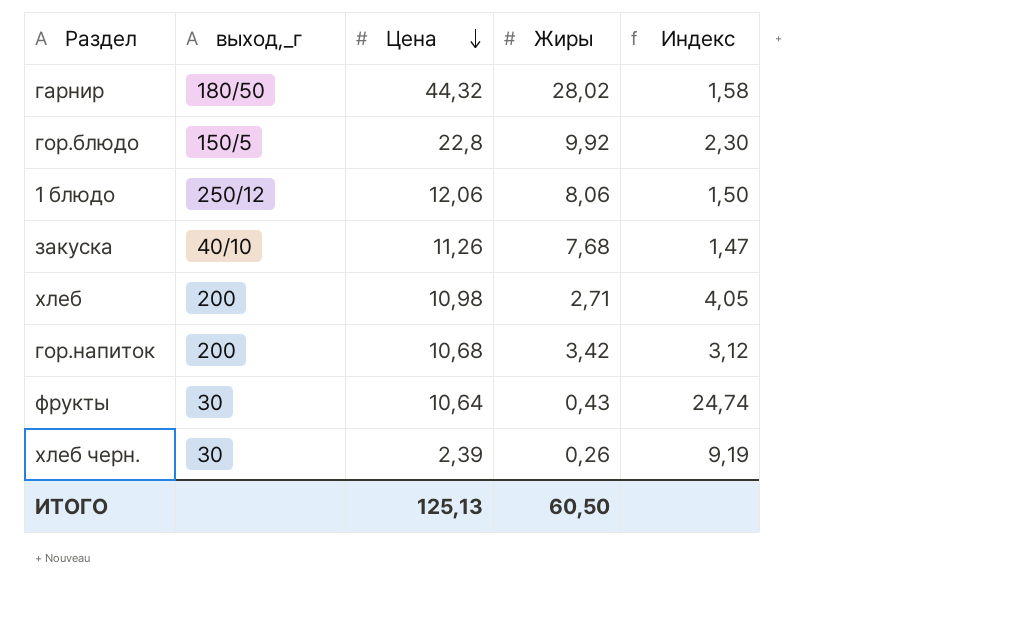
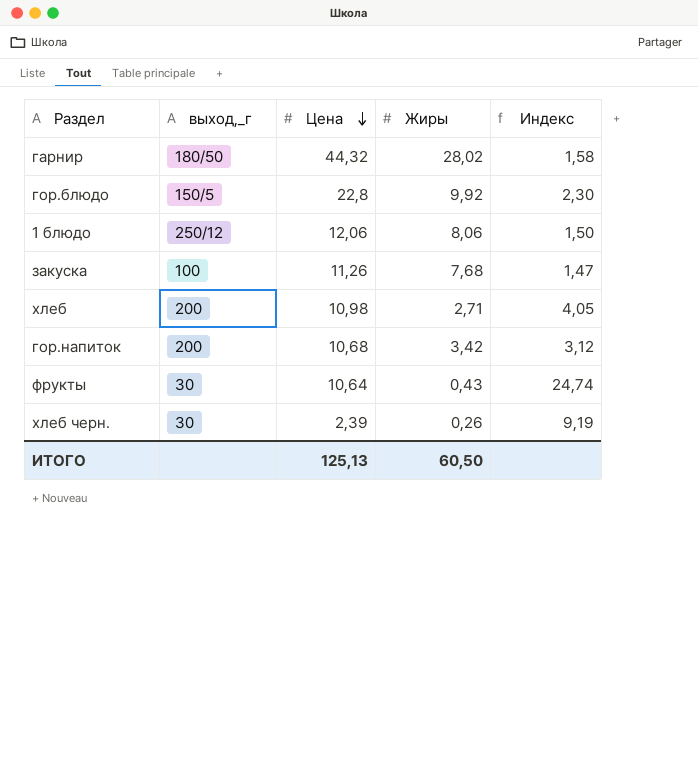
закуска | выход,_г: 40/10 -> 100

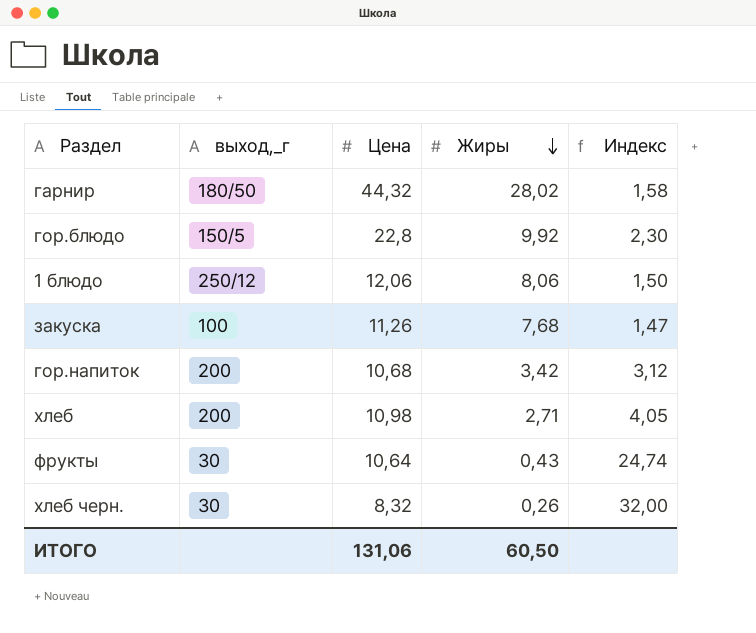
row order: Цена descending -> Жиры descending
хлеб черн. | Цена: 2,39 -> 8,32
хлеб черн. | Индекс: 9,19 -> 32,00
ИТОГО | Цена: 125,13 -> 131,06

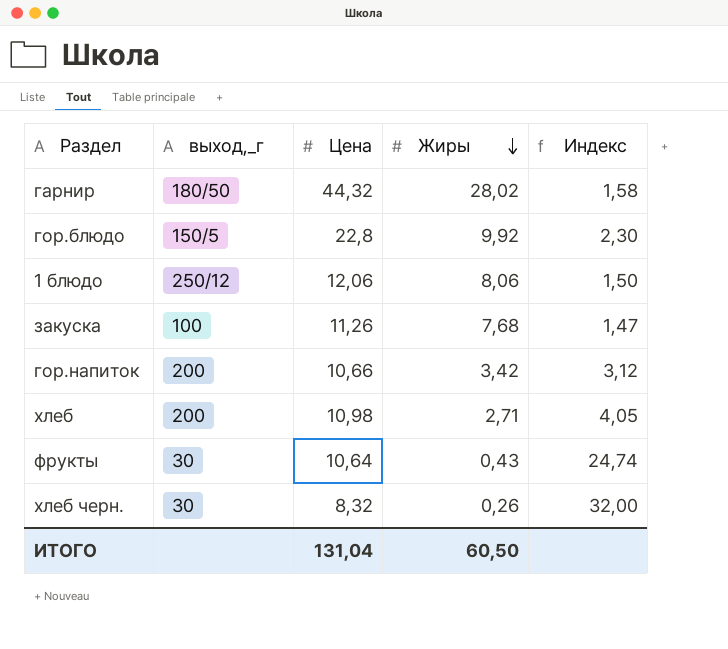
гор.напиток | Цена: 10,68 -> 10,66
ИТОГО | Цена: 131,06 -> 131,04

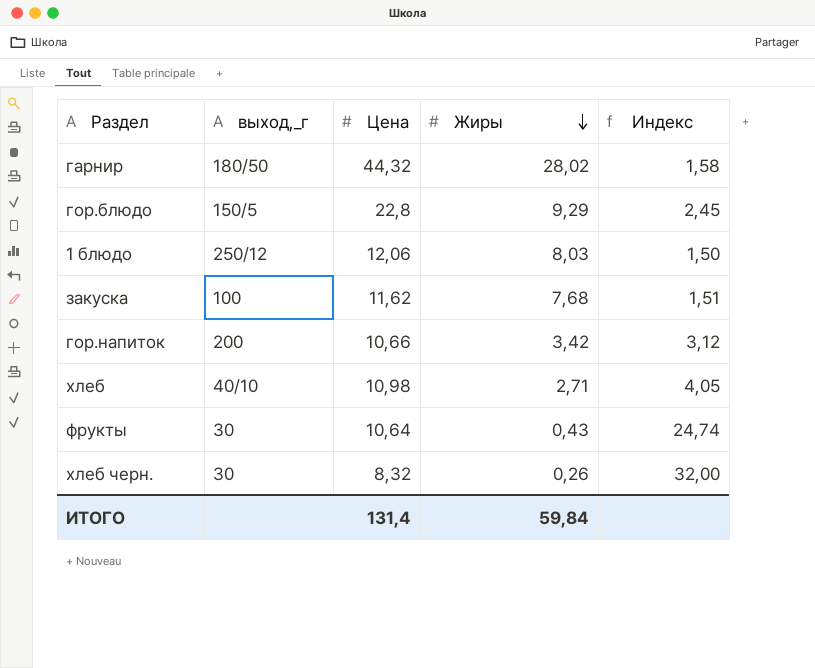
гор.блюдо | Жиры: 9,92 -> 9,29
гор.блюдо | Индекс: 2,30 -> 2,45
1 блюдо | Жиры: 8,06 -> 8,03
закуска | Цена: 11,26 -> 11,62
закуска | Индекс: 1,47 -> 1,51
хлеб | выход,_г: 200 -> 40/10
ИТОГО | Цена: 131,04 -> 131,4
ИТОГО | Жиры: 60,50 -> 59,84

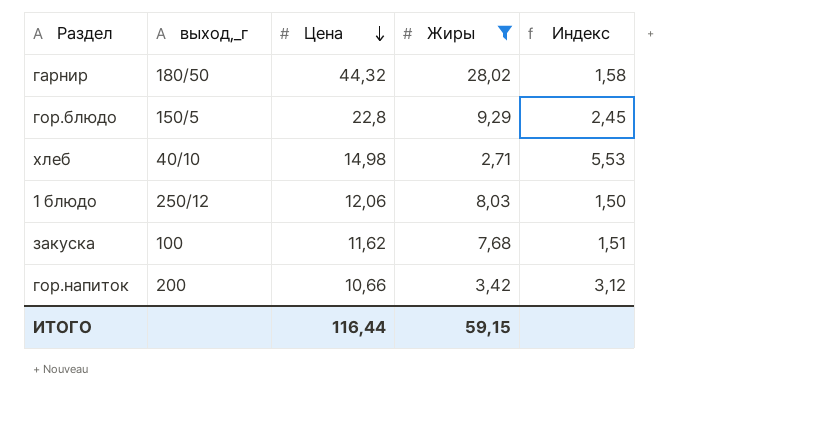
filter: none -> Жиры >= 2,71
row order: Жиры descending -> Цена descending
хлеб | Цена: 10,98 -> 14,98
хлеб | Индекс: 4,05 -> 5,53
ИТОГО | Цена: 131,4 -> 116,44
ИТОГО | Жиры: 59,84 -> 59,15

